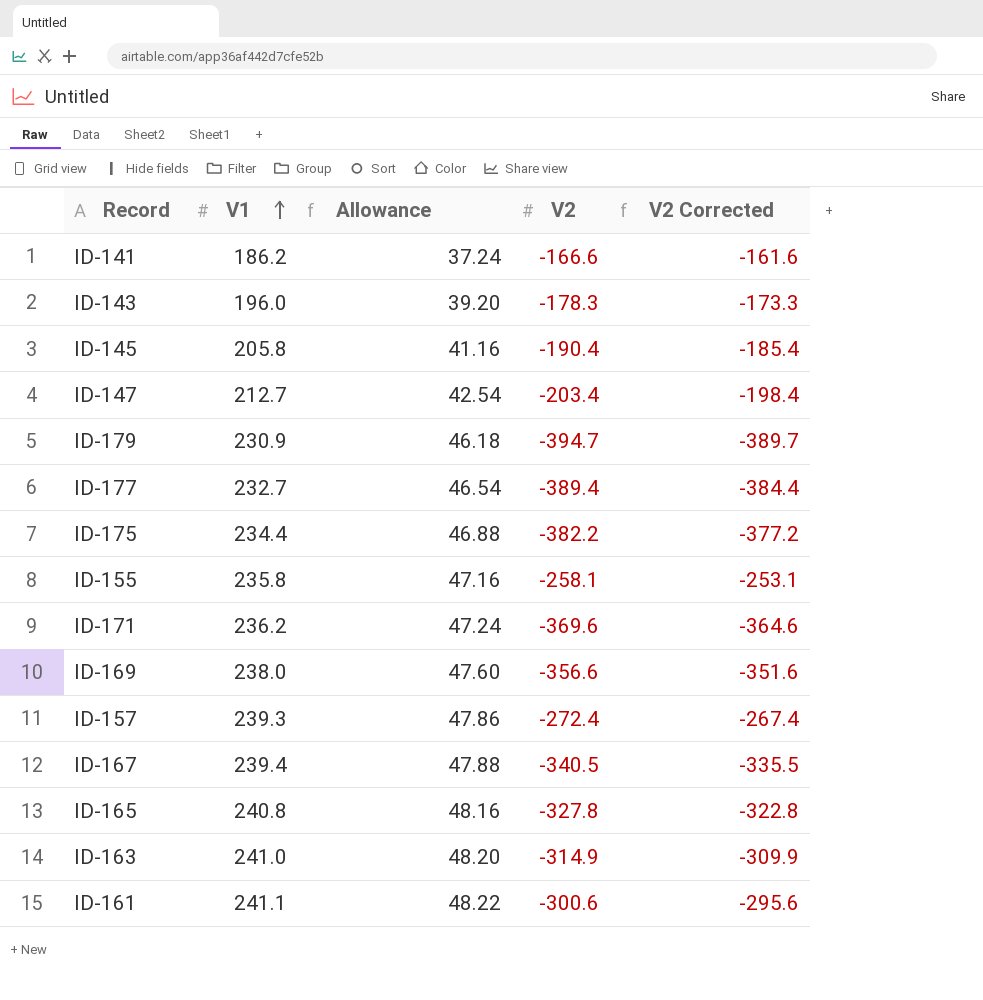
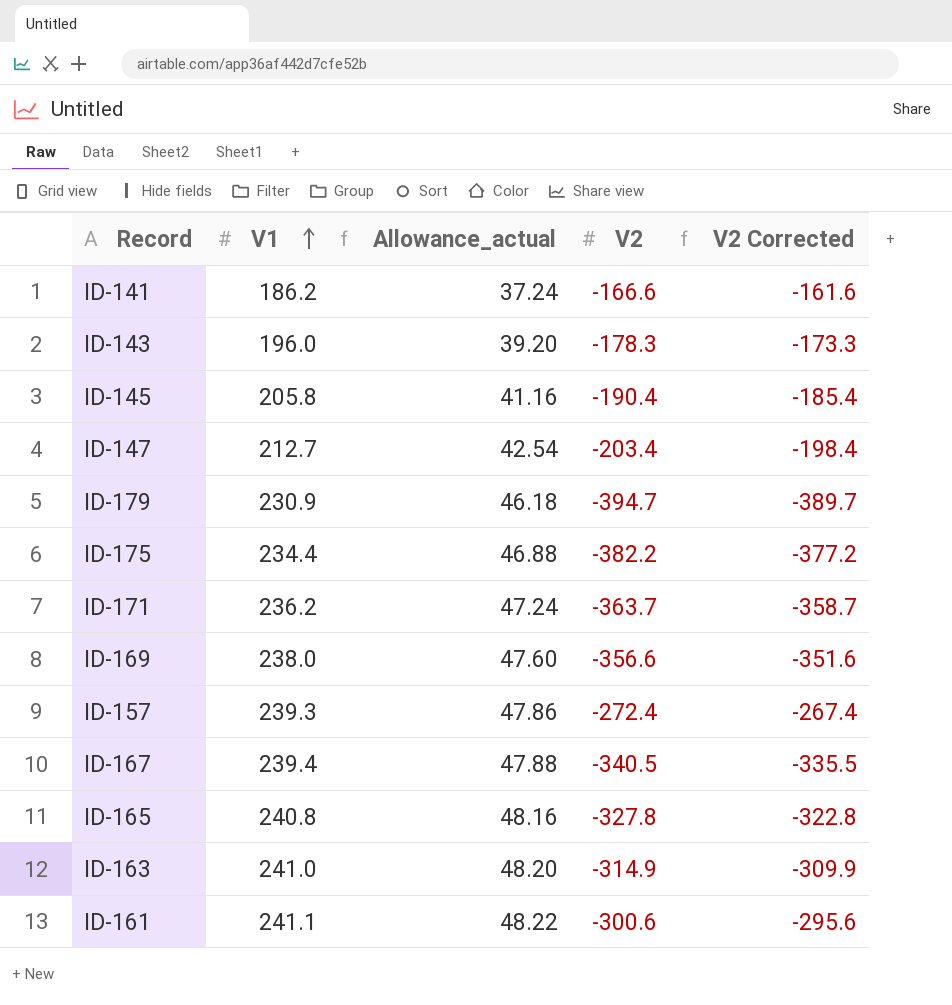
column name: Allowance -> Allowance_actual
row ID-177: 232.7 | 46.54 | -389.4 | -384.4 -> none
row ID-155: 235.8 | 47.16 | -258.1 | -253.1 -> none
ID-171 | V2: -369.6 -> -363.7
ID-171 | V2 Corrected: -364.6 -> -358.7

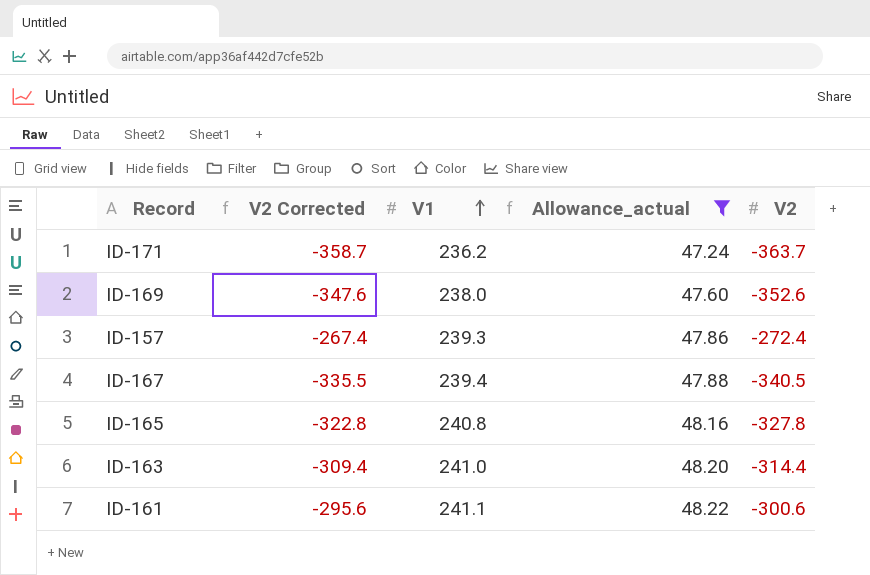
filter: none -> Allowance_actual >= 47.24
column V2 Corrected | position: 5 -> 2
ID-169 | V2 Corrected: -351.6 -> -347.6
ID-169 | V2: -356.6 -> -352.6
ID-163 | V2 Corrected: -309.9 -> -309.4
ID-163 | V2: -314.9 -> -314.4

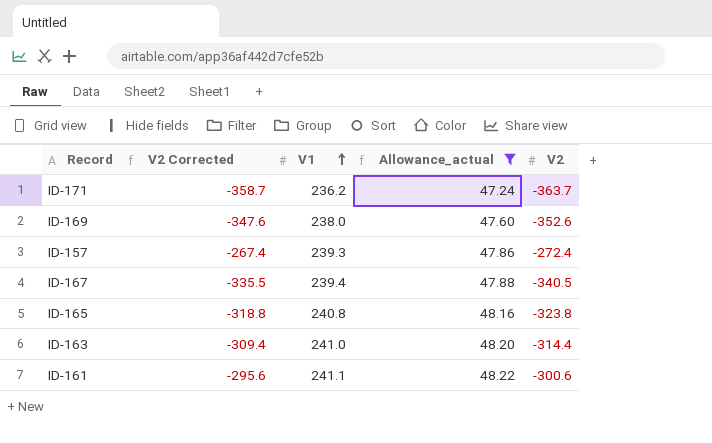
ID-165 | V2 Corrected: -322.8 -> -318.8
ID-165 | V2: -327.8 -> -323.8

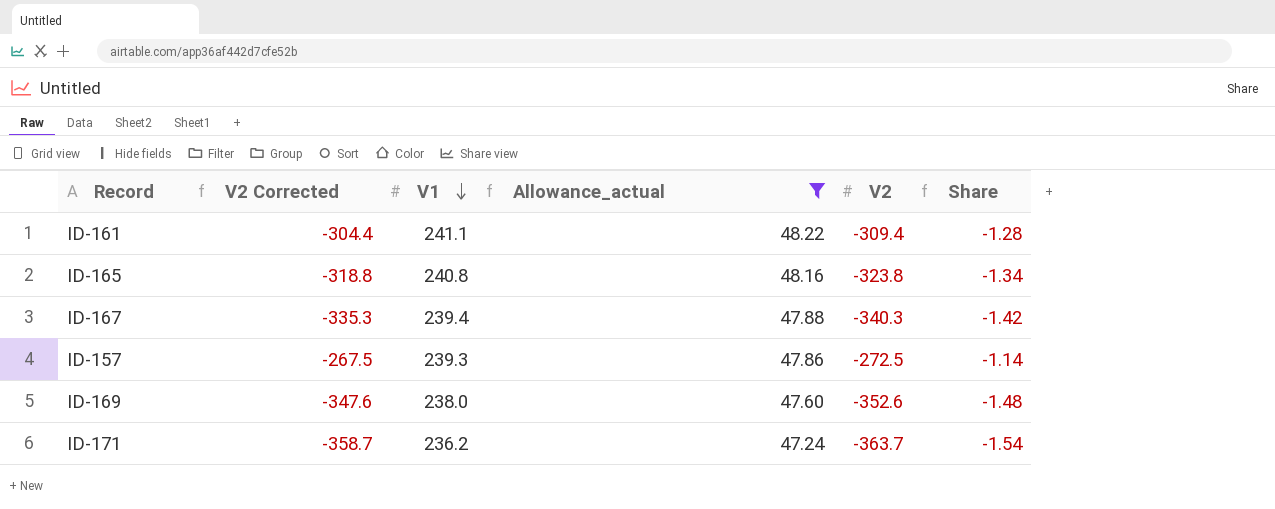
row order: V1 ascending -> V1 descending
column Share | formula: none -> [V2] / [V1]
row ID-163: -309.4 | 241.0 | 48.20 | -314.4 -> none
ID-161 | V2 Corrected: -295.6 -> -304.4
ID-161 | V2: -300.6 -> -309.4
ID-167 | V2 Corrected: -335.5 -> -335.3
ID-167 | V2: -340.5 -> -340.3
ID-157 | V2 Corrected: -267.4 -> -267.5
ID-157 | V2: -272.4 -> -272.5

